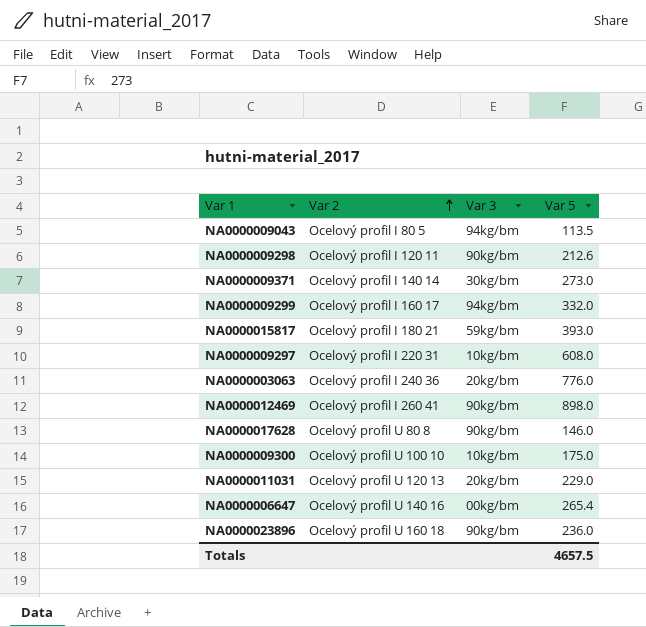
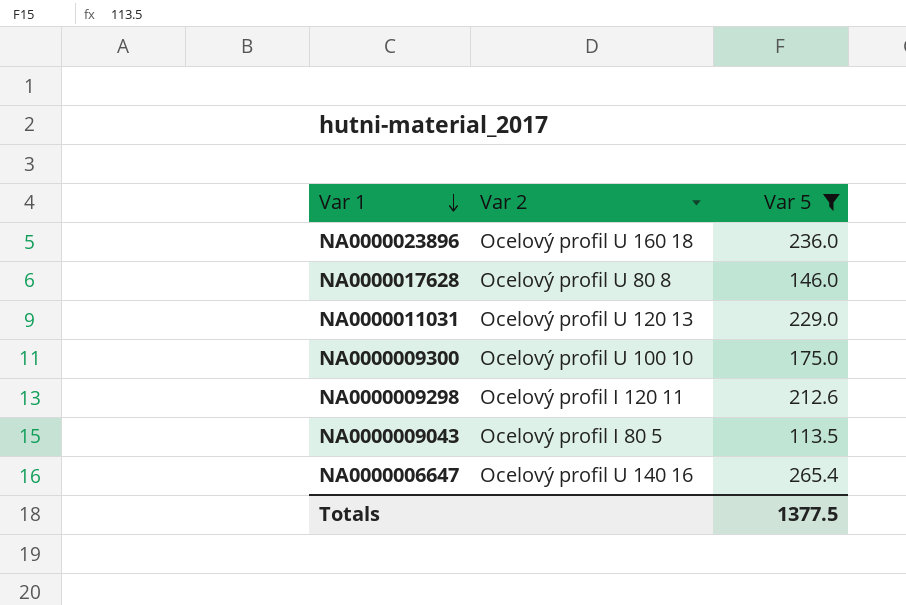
filter: none -> Var 5 <= 265.4
row order: Var 2 ascending -> Var 1 descending
column Var 3 | position: 3 -> none
Totals | Var 5: 4657.5 -> 1377.5

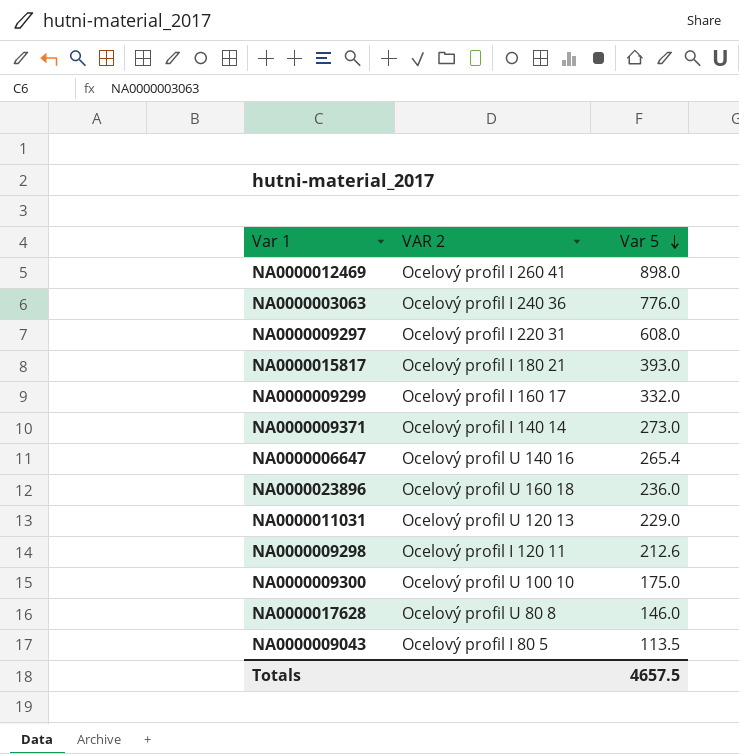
filter: Var 5 <= 265.4 -> none
row order: Var 1 descending -> Var 5 descending
column name: Var 2 -> VAR 2
Totals | Var 5: 1377.5 -> 4657.5

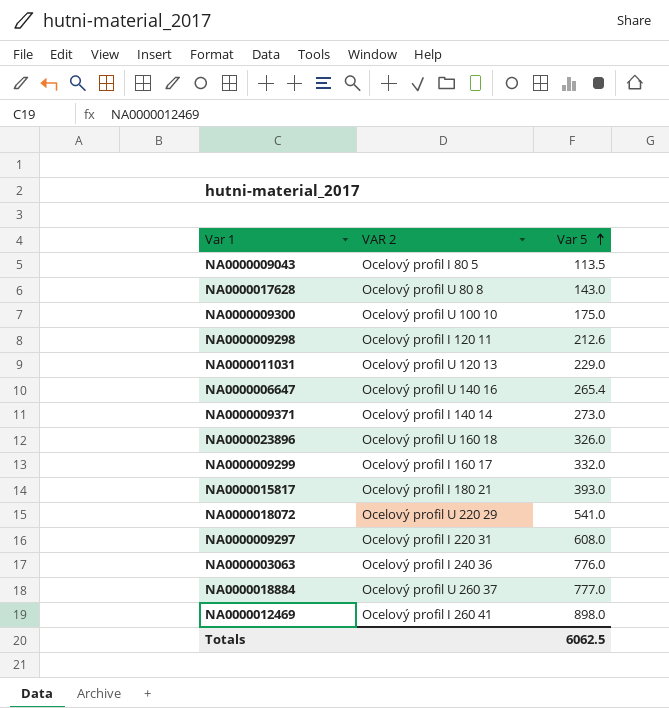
row order: Var 5 descending -> Var 5 ascending
NA0000017628 | Var 5: 146.0 -> 143.0
NA0000023896 | Var 5: 236.0 -> 326.0
row NA0000018072: none -> Ocelový profil U 220 29 | 541.0
row NA0000018884: none -> Ocelový profil U 260 37 | 777.0
Totals | Var 5: 4657.5 -> 6062.5

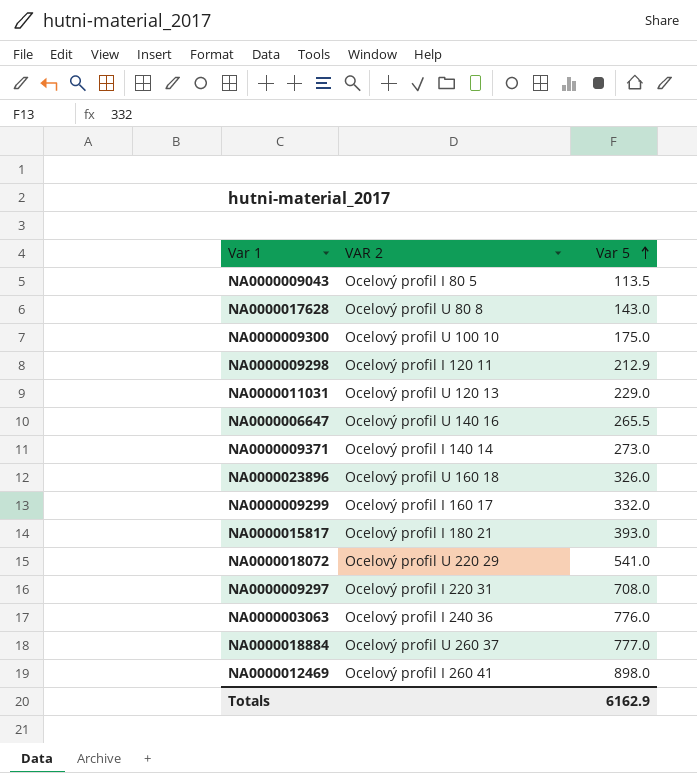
NA0000009298 | Var 5: 212.6 -> 212.9
NA0000006647 | Var 5: 265.4 -> 265.5
NA0000009297 | Var 5: 608.0 -> 708.0
Totals | Var 5: 6062.5 -> 6162.9

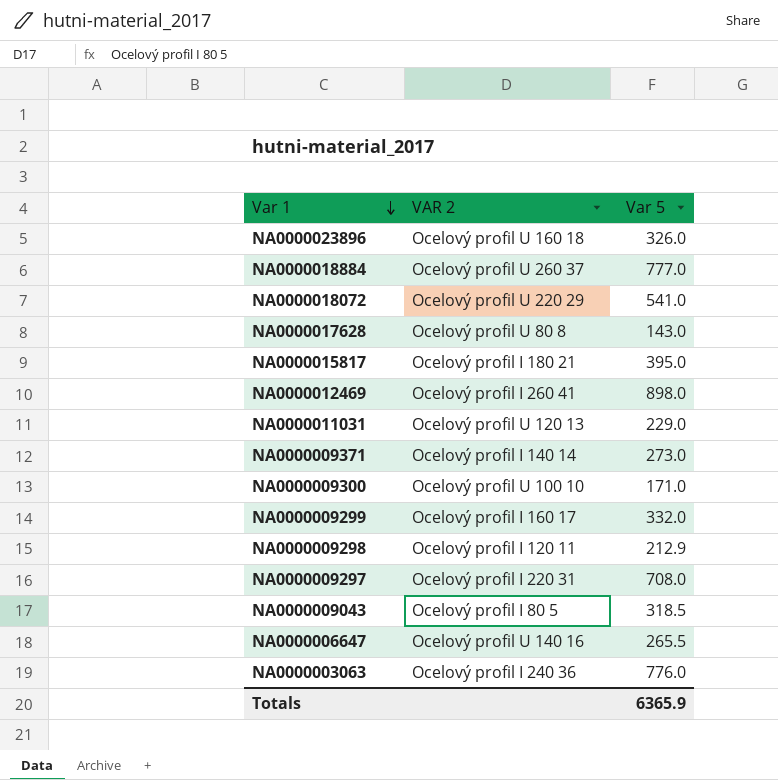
row order: Var 5 ascending -> Var 1 descending
NA0000015817 | Var 5: 393.0 -> 395.0
NA0000009300 | Var 5: 175.0 -> 171.0
NA0000009043 | Var 5: 113.5 -> 318.5
Totals | Var 5: 6162.9 -> 6365.9

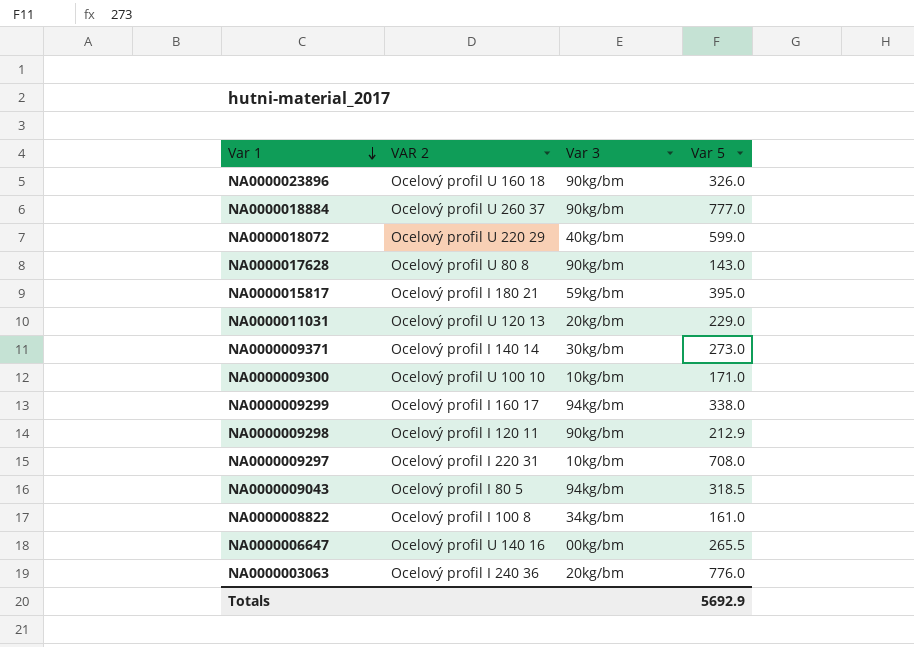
column Var 3 | position: none -> 3
row NA0000012469: Ocelový profil I 260 41 | 898.0 -> none
NA0000018072 | Var 5: 541.0 -> 599.0
NA0000009299 | Var 5: 332.0 -> 338.0
row NA0000008822: none -> Ocelový profil I 100 8 | 34kg/bm | 161.0
Totals | Var 5: 6365.9 -> 5692.9

